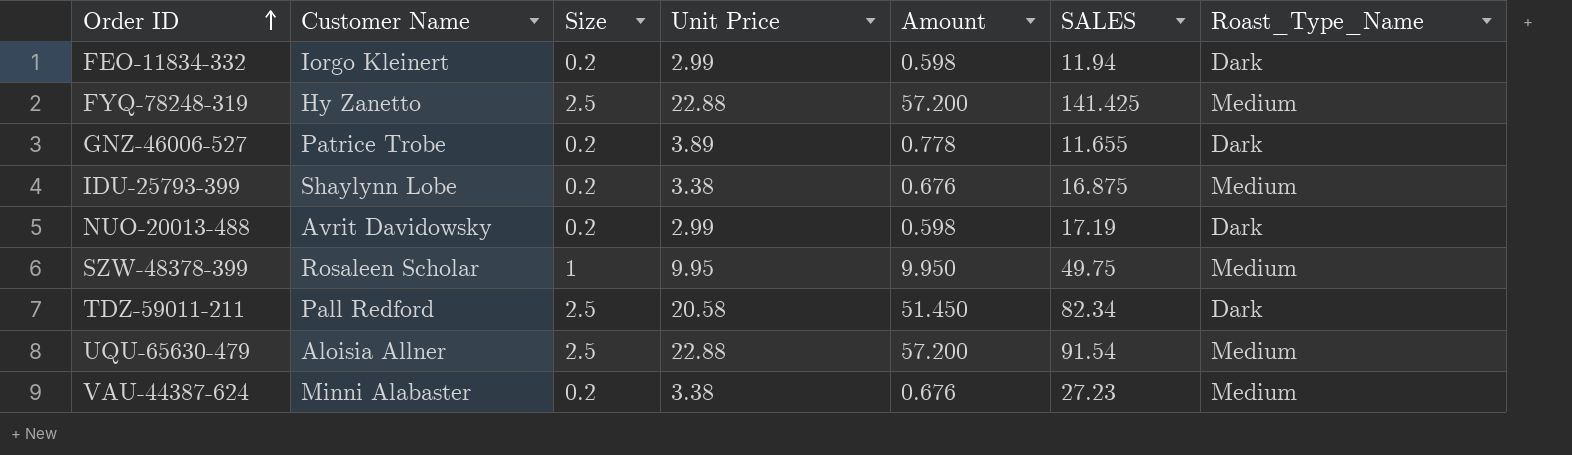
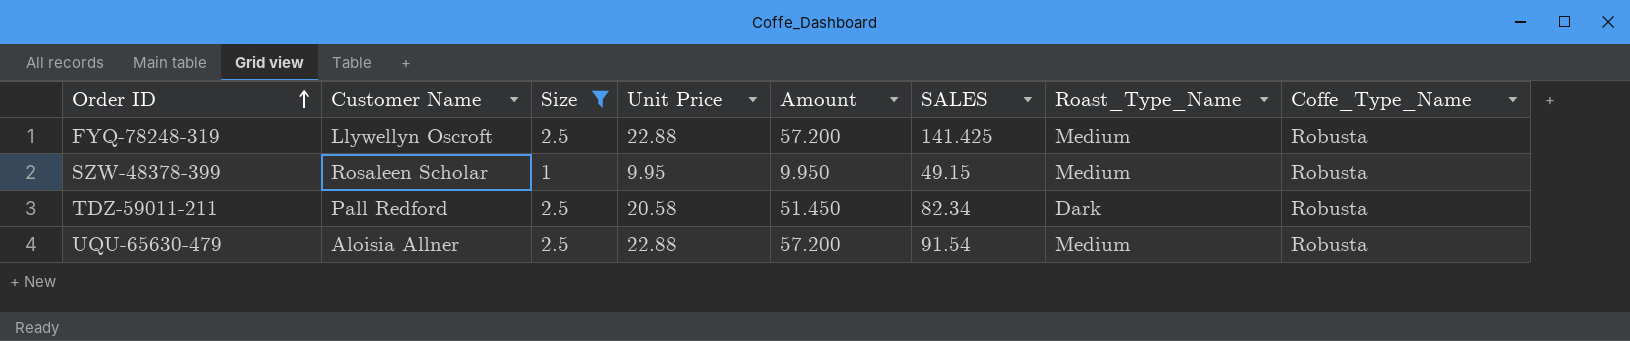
filter: none -> Size != 0.2
column Coffe_Type_Name | position: none -> 8
FYQ-78248-319 | Customer Name: Hy Zanetto -> Llywellyn Oscroft
SZW-48378-399 | SALES: 49.75 -> 49.15

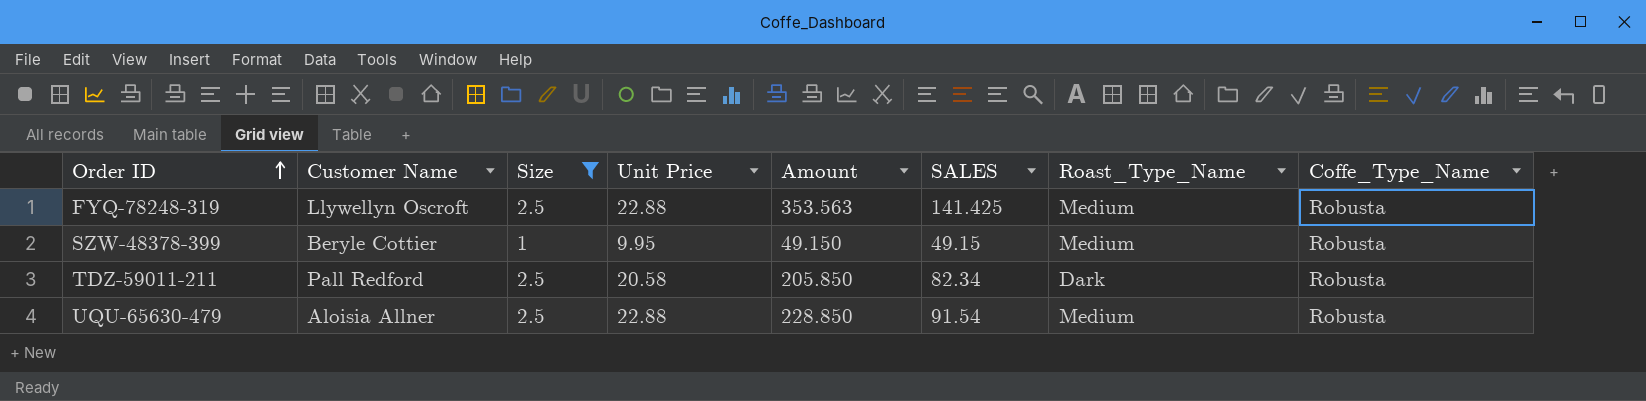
column Amount | formula: [Size] * [Unit Price] -> [Size] * [SALES]
SZW-48378-399 | Customer Name: Rosaleen Scholar -> Beryle Cottier

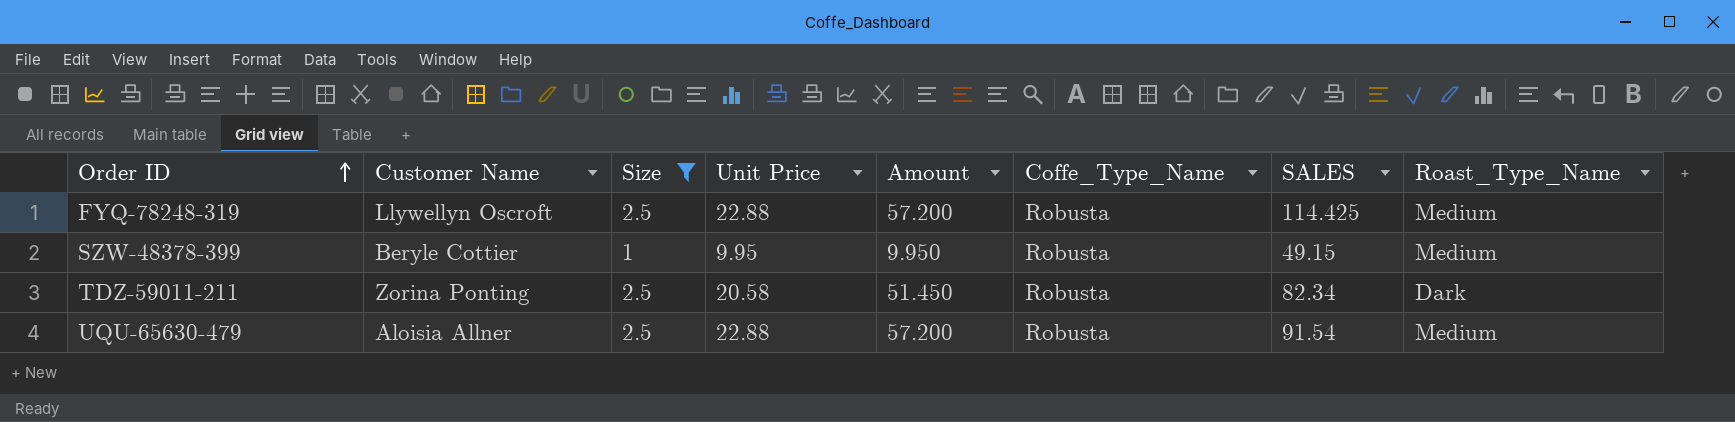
column Amount | formula: [Size] * [SALES] -> [Size] * [Unit Price]
column Coffe_Type_Name | position: 8 -> 6
FYQ-78248-319 | SALES: 141.425 -> 114.425
TDZ-59011-211 | Customer Name: Pall Redford -> Zorina Ponting

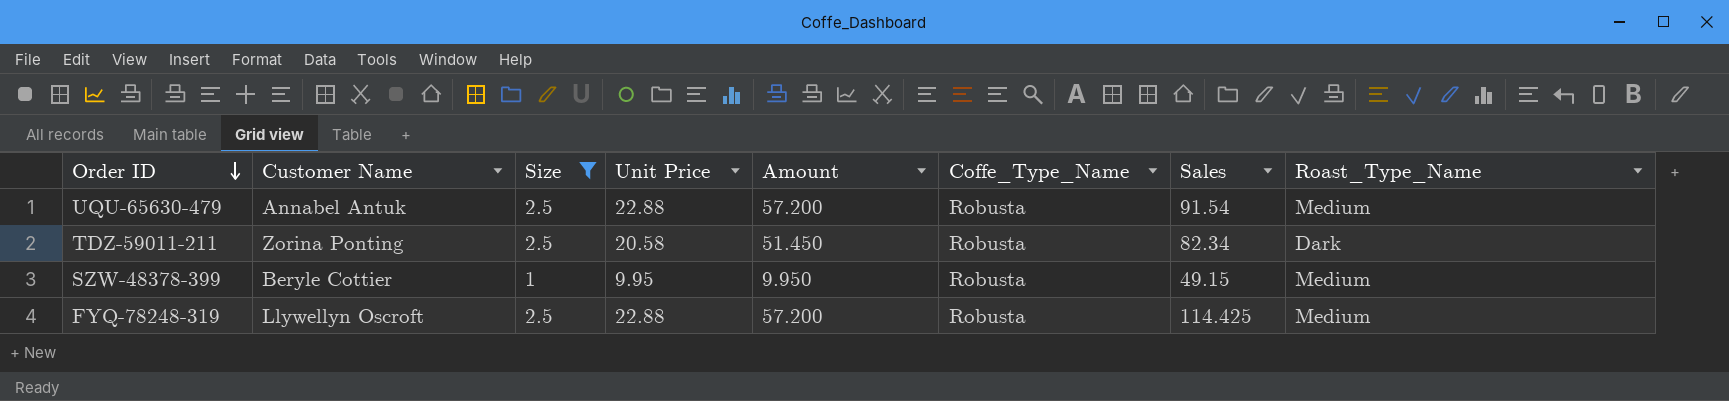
row order: Order ID ascending -> Order ID descending
column name: SALES -> Sales
UQU-65630-479 | Customer Name: Aloisia Allner -> Annabel Antuk

